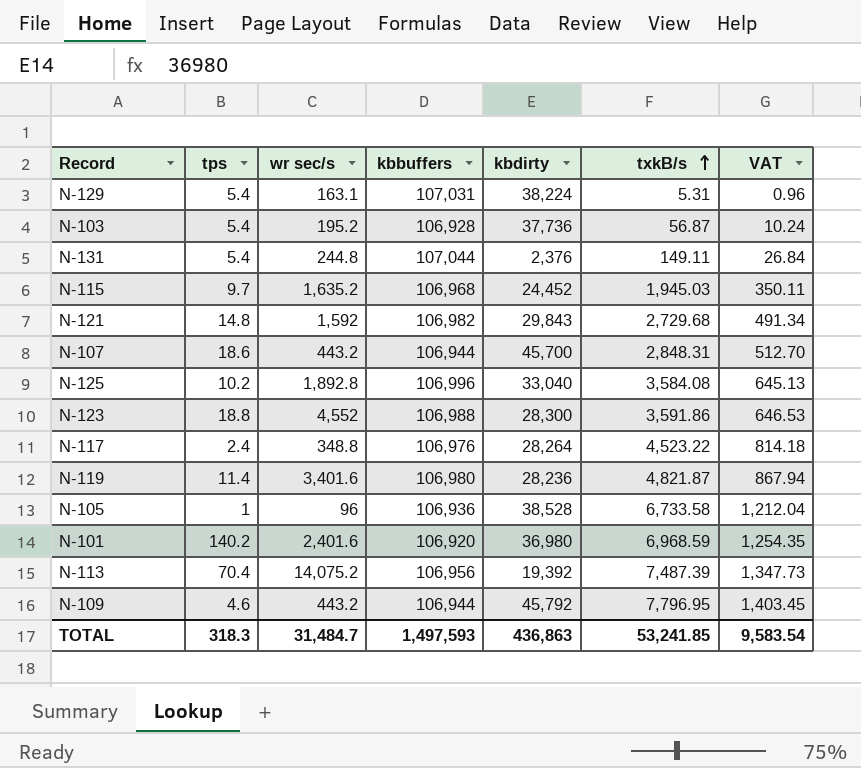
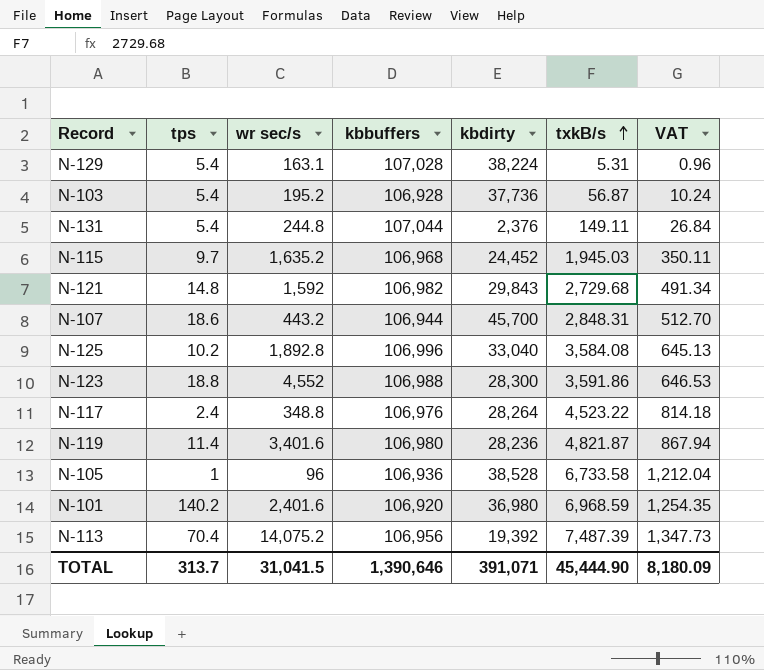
row N-109: 4.6 | 443.2 | 106,944 | 45,792 | 7,796.95 | 1,403.45 -> none
N-129 | kbbuffers: 107,031 -> 107,028
TOTAL | tps: 318.3 -> 313.7
TOTAL | wr sec/s: 31,484.7 -> 31,041.5
TOTAL | kbbuffers: 1,497,593 -> 1,390,646
TOTAL | kbdirty: 436,863 -> 391,071
TOTAL | txkB/s: 53,241.85 -> 45,444.90
TOTAL | VAT: 9,583.54 -> 8,180.09

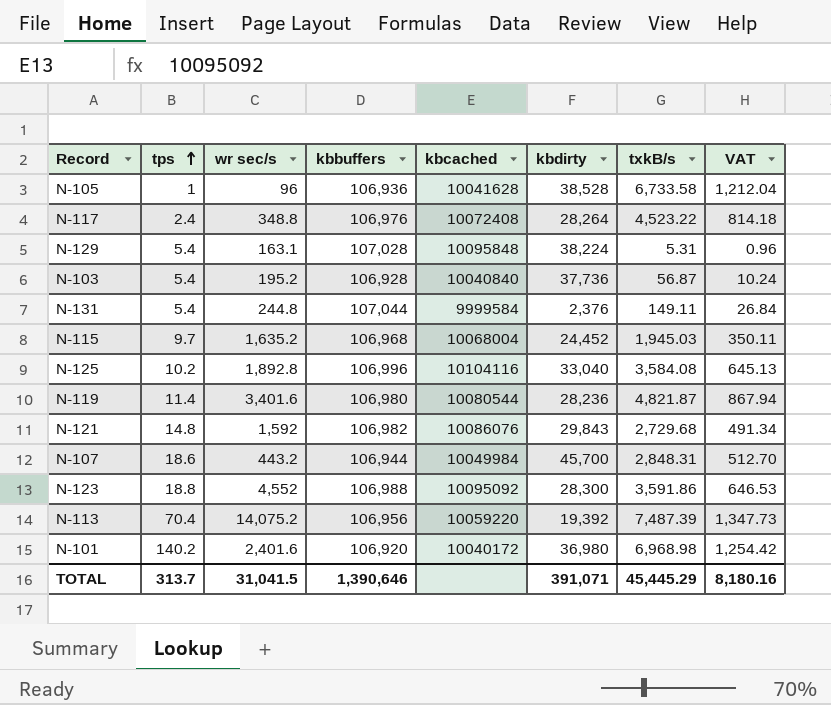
row order: txkB/s ascending -> tps ascending
column kbcached | position: none -> 5
N-101 | txkB/s: 6,968.59 -> 6,968.98
N-101 | VAT: 1,254.35 -> 1,254.42
TOTAL | txkB/s: 45,444.90 -> 45,445.29
TOTAL | VAT: 8,180.09 -> 8,180.16

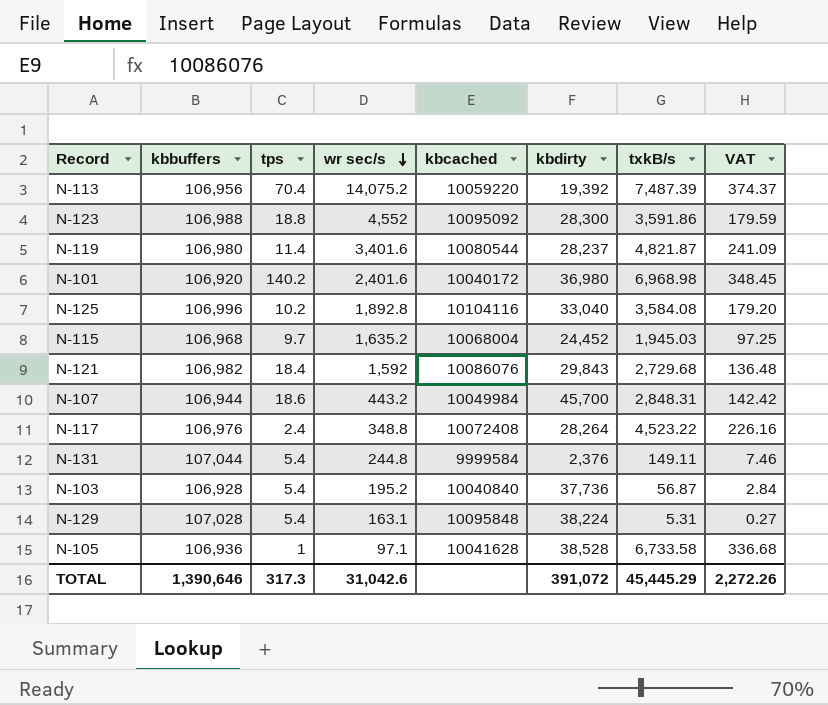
row order: tps ascending -> wr sec/s descending
column kbbuffers | position: 4 -> 2
column VAT | formula: [txkB/s] * 0.18 -> [txkB/s] * 0.05
N-119 | kbdirty: 28,236 -> 28,237
N-121 | tps: 14.8 -> 18.4
N-105 | wr sec/s: 96 -> 97.1
TOTAL | tps: 313.7 -> 317.3
TOTAL | wr sec/s: 31,041.5 -> 31,042.6
TOTAL | kbdirty: 391,071 -> 391,072
TOTAL | VAT: 8,180.16 -> 2,272.26

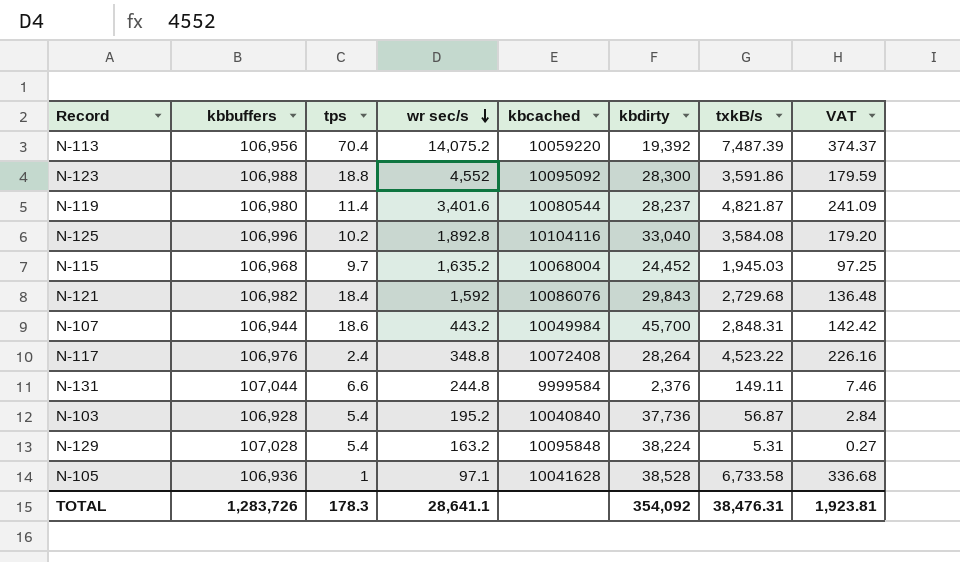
row N-101: 106,920 | 140.2 | 2,401.6 | 10040172 | 36,980 | 6,968.98 | 348.45 -> none
N-131 | tps: 5.4 -> 6.6
N-129 | wr sec/s: 163.1 -> 163.2
TOTAL | kbbuffers: 1,390,646 -> 1,283,726
TOTAL | tps: 317.3 -> 178.3
TOTAL | wr sec/s: 31,042.6 -> 28,641.1
TOTAL | kbdirty: 391,072 -> 354,092
TOTAL | txkB/s: 45,445.29 -> 38,476.31
TOTAL | VAT: 2,272.26 -> 1,923.81

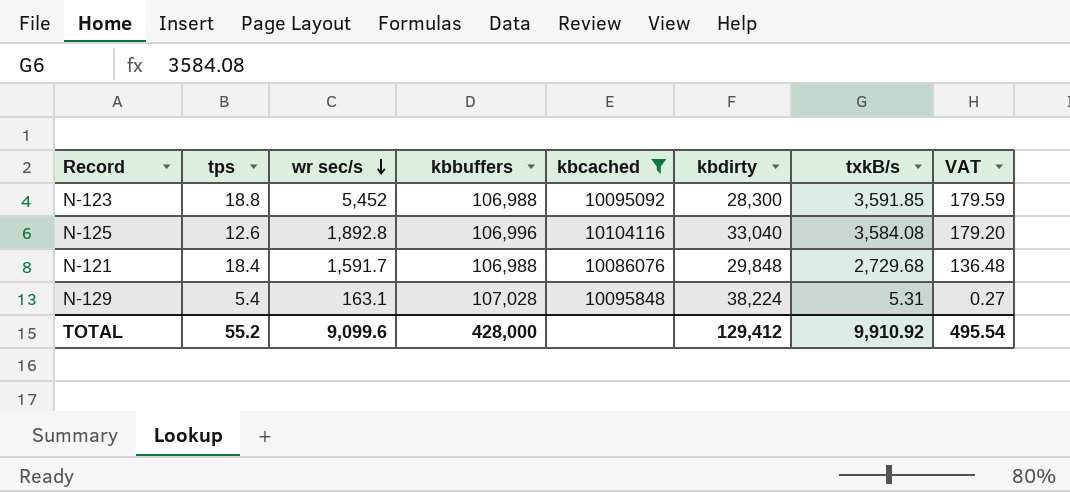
filter: none -> kbcached >= 10086076
column kbbuffers | position: 2 -> 4
N-123 | wr sec/s: 4,552 -> 5,452
N-123 | txkB/s: 3,591.86 -> 3,591.85
N-125 | tps: 10.2 -> 12.6
N-121 | wr sec/s: 1,592 -> 1,591.7
N-121 | kbbuffers: 106,982 -> 106,988
N-121 | kbdirty: 29,843 -> 29,848
N-129 | wr sec/s: 163.2 -> 163.1
TOTAL | tps: 178.3 -> 55.2
TOTAL | wr sec/s: 28,641.1 -> 9,099.6
TOTAL | kbbuffers: 1,283,726 -> 428,000
TOTAL | kbdirty: 354,092 -> 129,412
TOTAL | txkB/s: 38,476.31 -> 9,910.92
TOTAL | VAT: 1,923.81 -> 495.54

